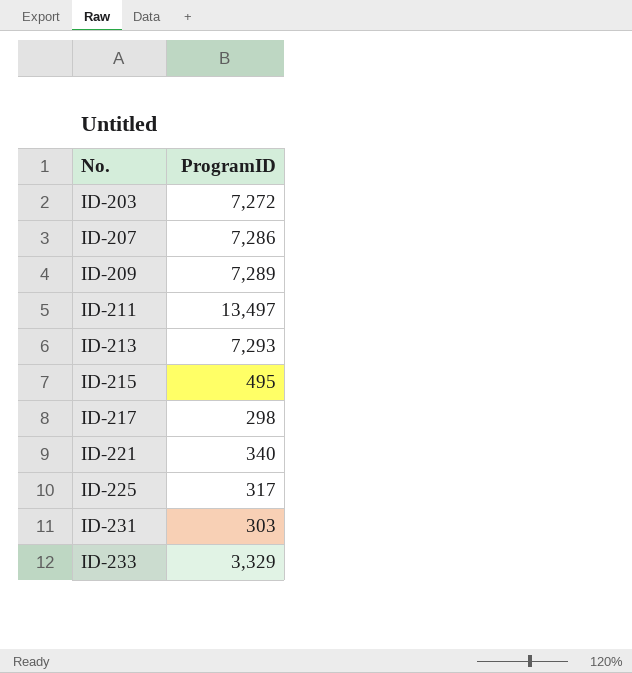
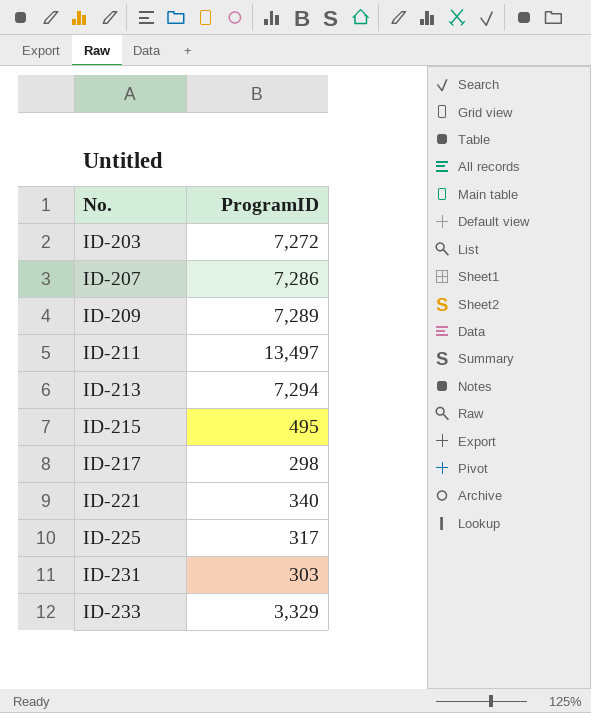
ID-213 | ProgramID: 7,293 -> 7,294

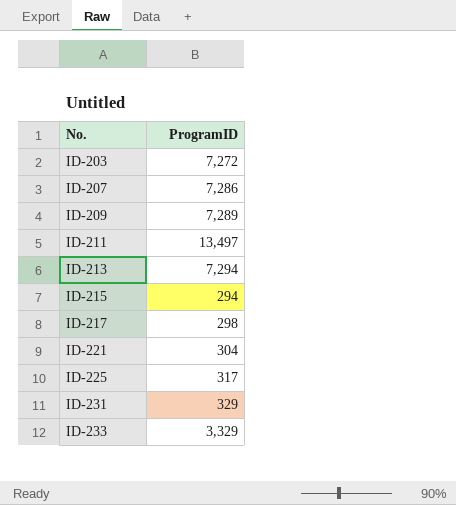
ID-215 | ProgramID: 495 -> 294
ID-221 | ProgramID: 340 -> 304
ID-231 | ProgramID: 303 -> 329

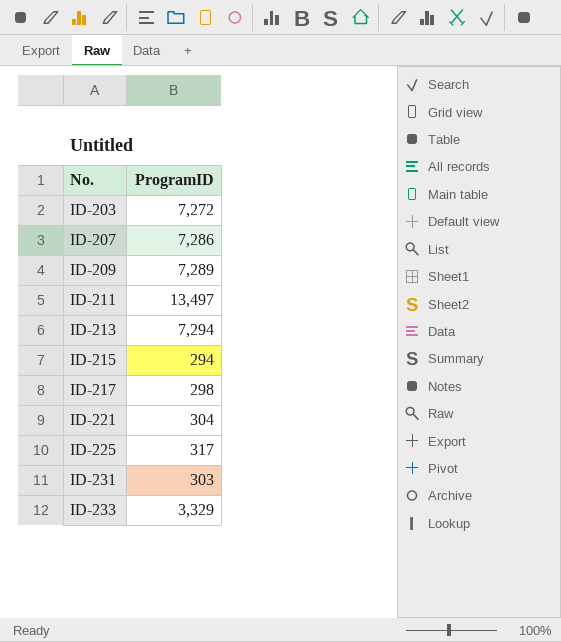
ID-231 | ProgramID: 329 -> 303

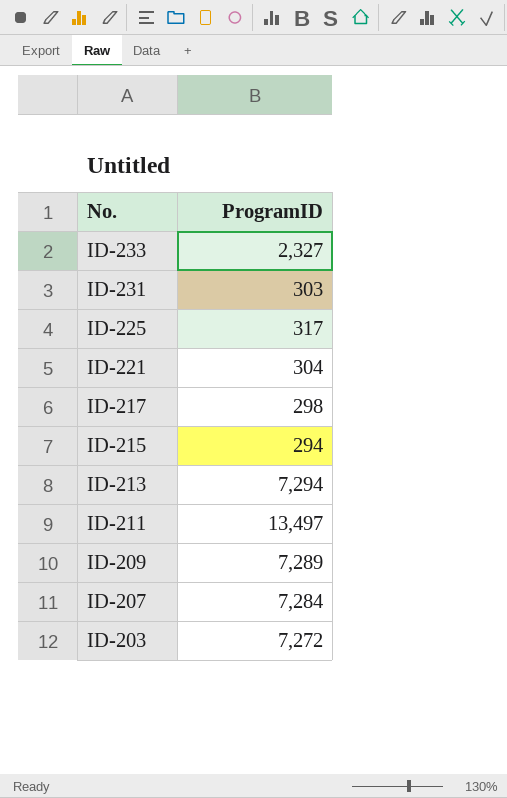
row order: No. ascending -> No. descending
ID-233 | ProgramID: 3,329 -> 2,327
ID-207 | ProgramID: 7,286 -> 7,284

